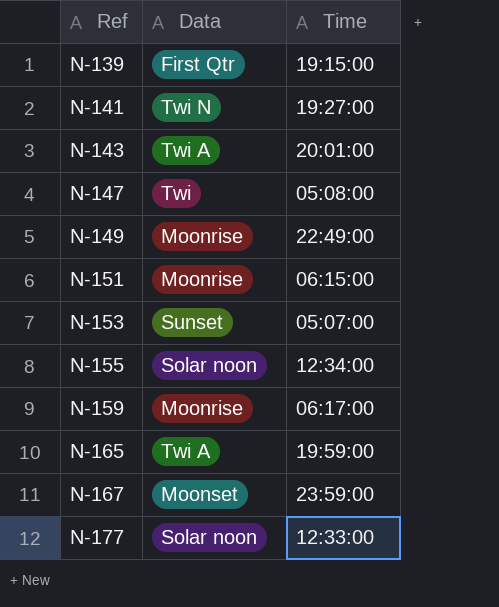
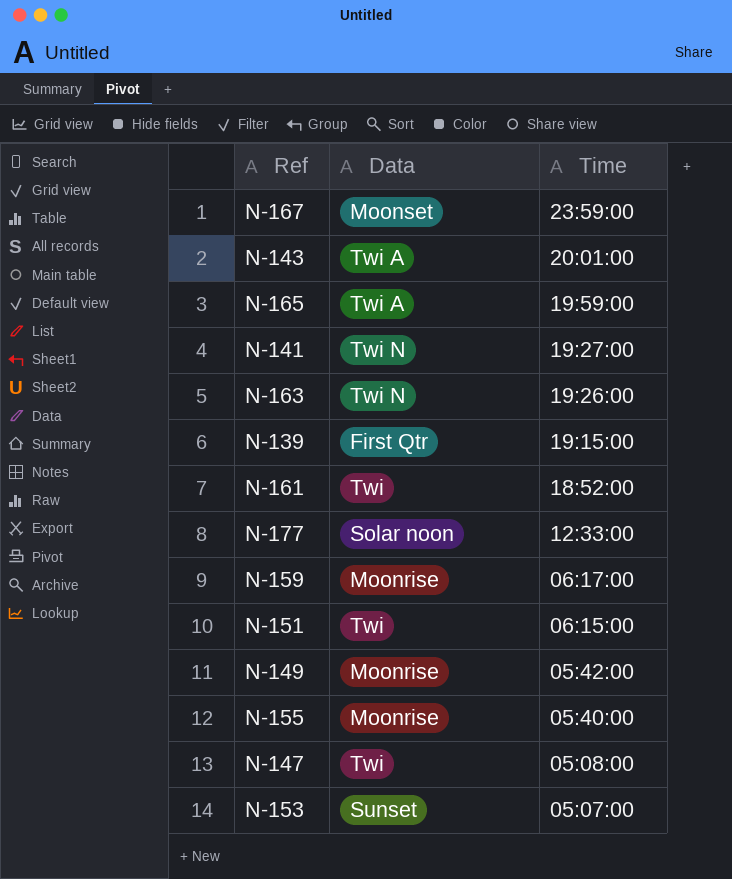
row order: Ref ascending -> Time descending
row N-163: none -> Twi N | 19:26:00
row N-161: none -> Twi | 18:52:00
N-151 | Data: Moonrise -> Twi
N-149 | Time: 22:49:00 -> 05:42:00
N-155 | Data: Solar noon -> Moonrise
N-155 | Time: 12:34:00 -> 05:40:00

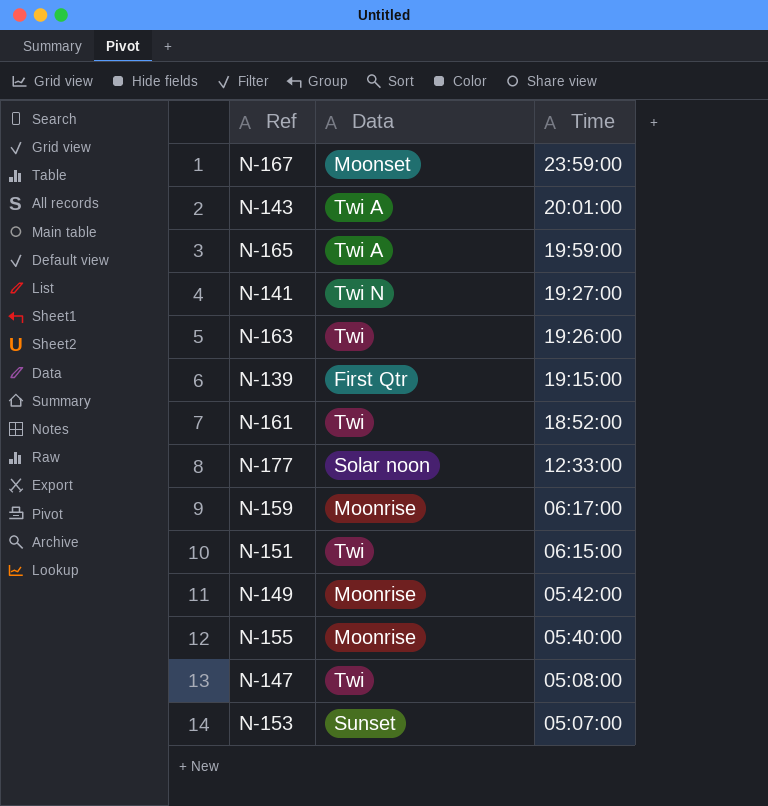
N-163 | Data: Twi N -> Twi

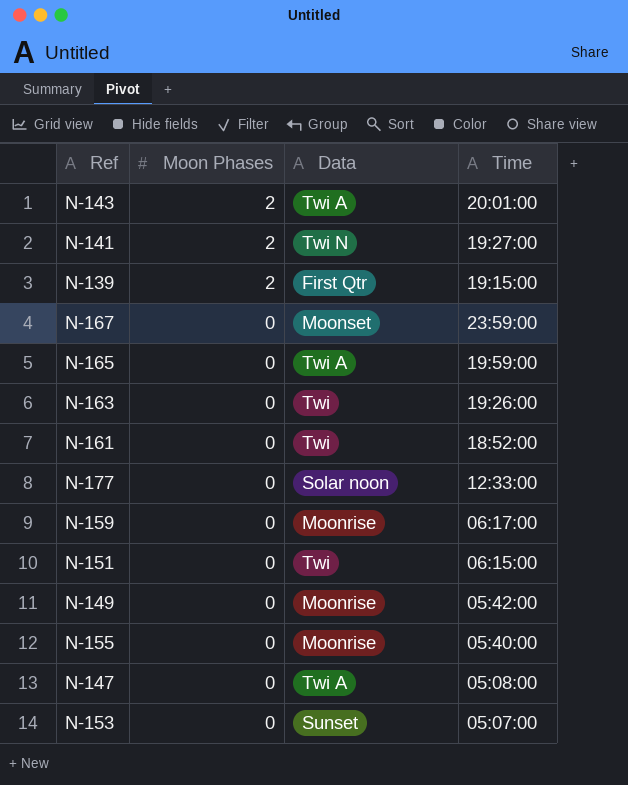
row order: Time descending -> Moon Phases descending
column Moon Phases | position: none -> 2
N-147 | Data: Twi -> Twi A

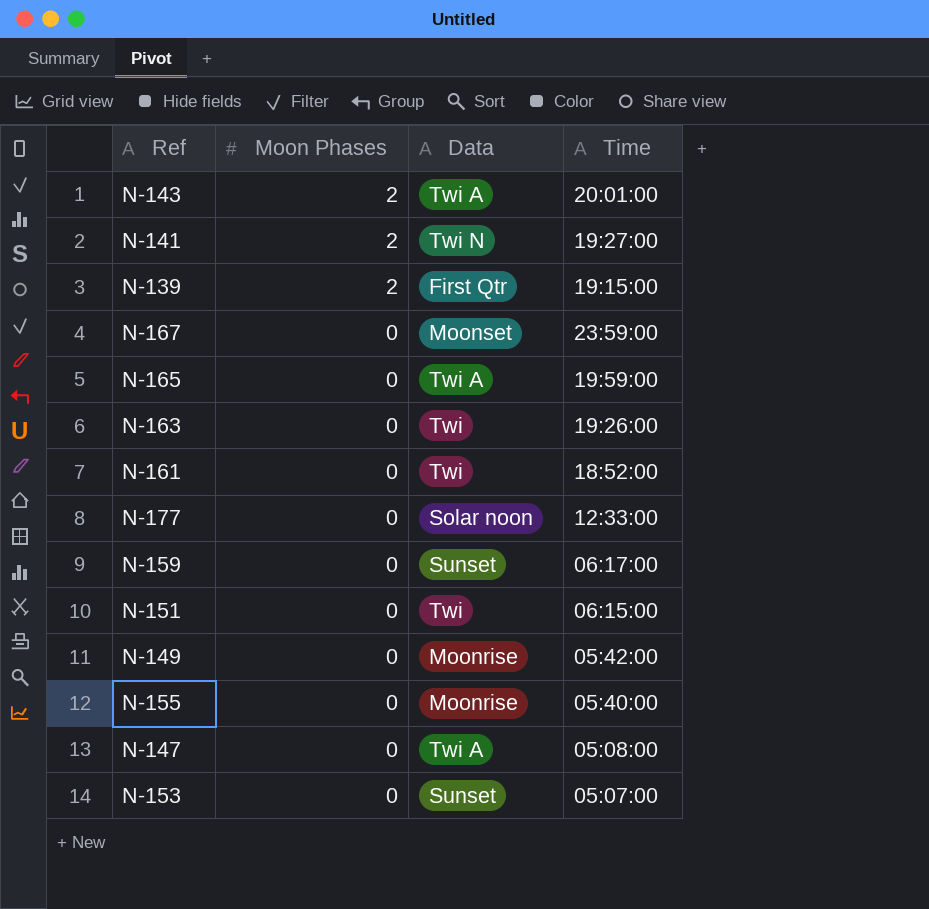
N-159 | Data: Moonrise -> Sunset

